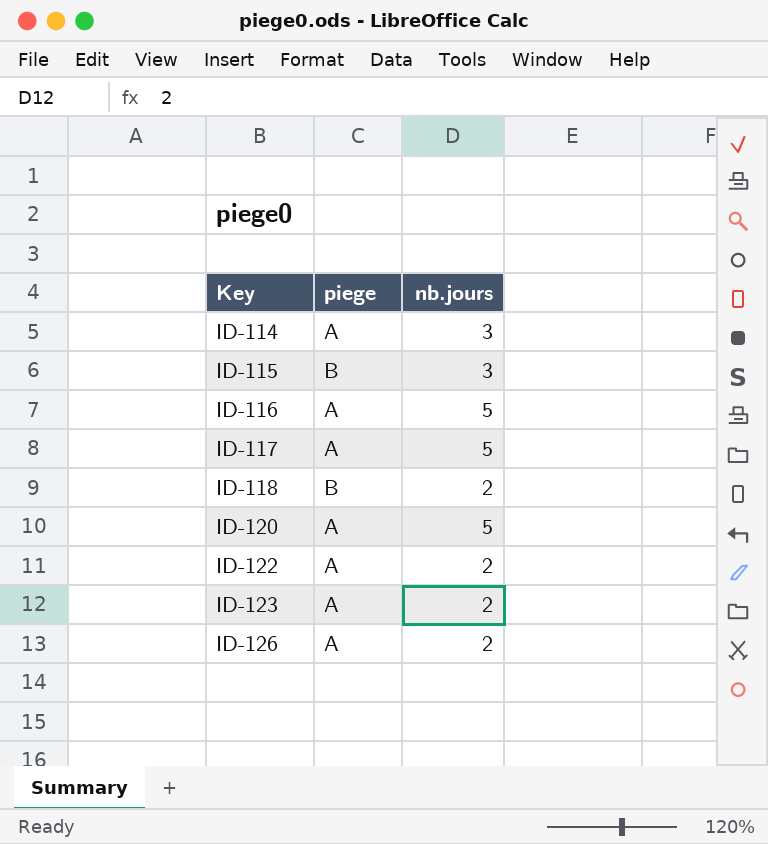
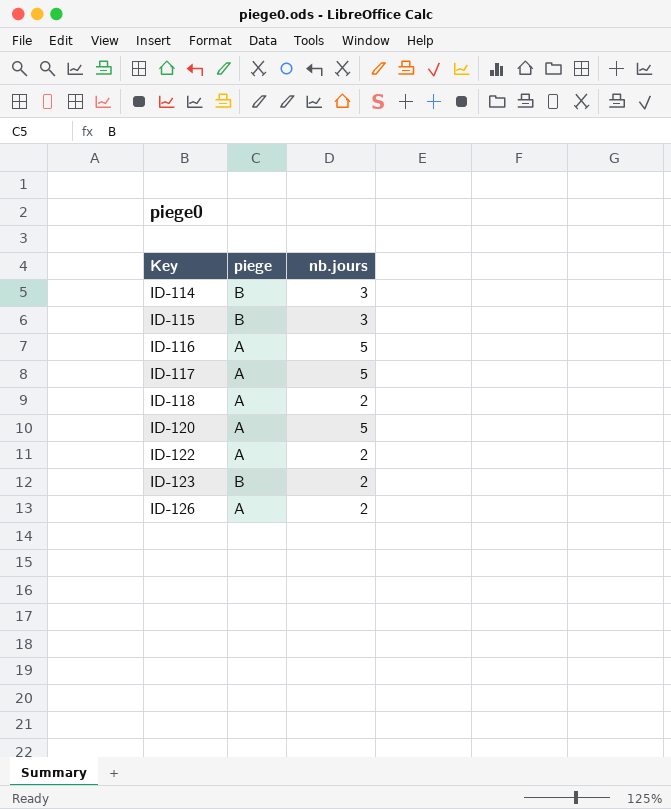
ID-114 | piege: A -> B
ID-118 | piege: B -> A
ID-123 | piege: A -> B

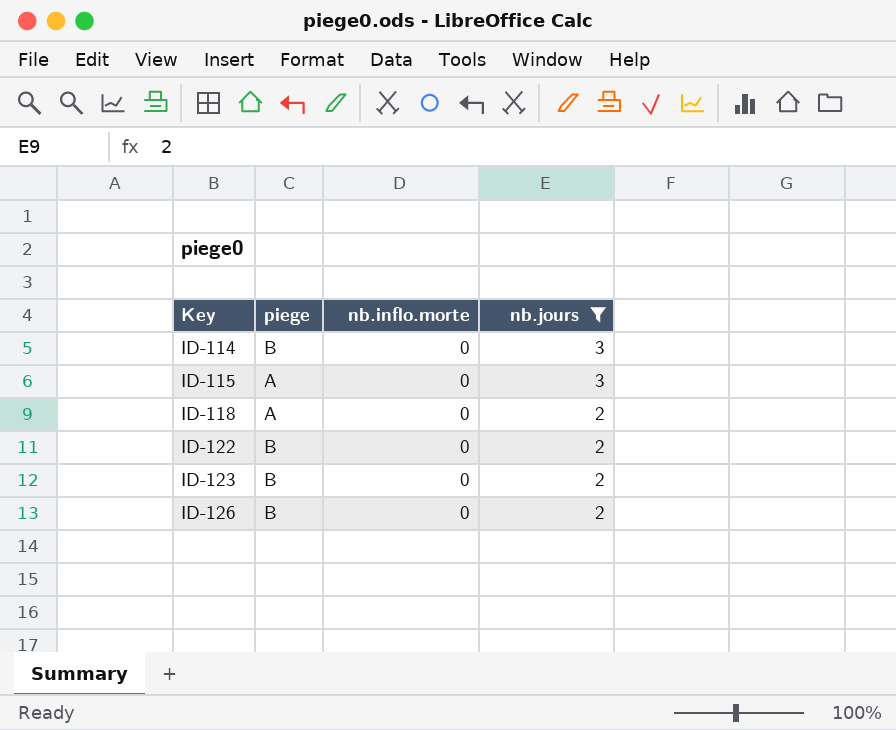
filter: none -> nb.jours != 5
column nb.inflo.morte | position: none -> 3
ID-115 | piege: B -> A
ID-122 | piege: A -> B
ID-126 | piege: A -> B

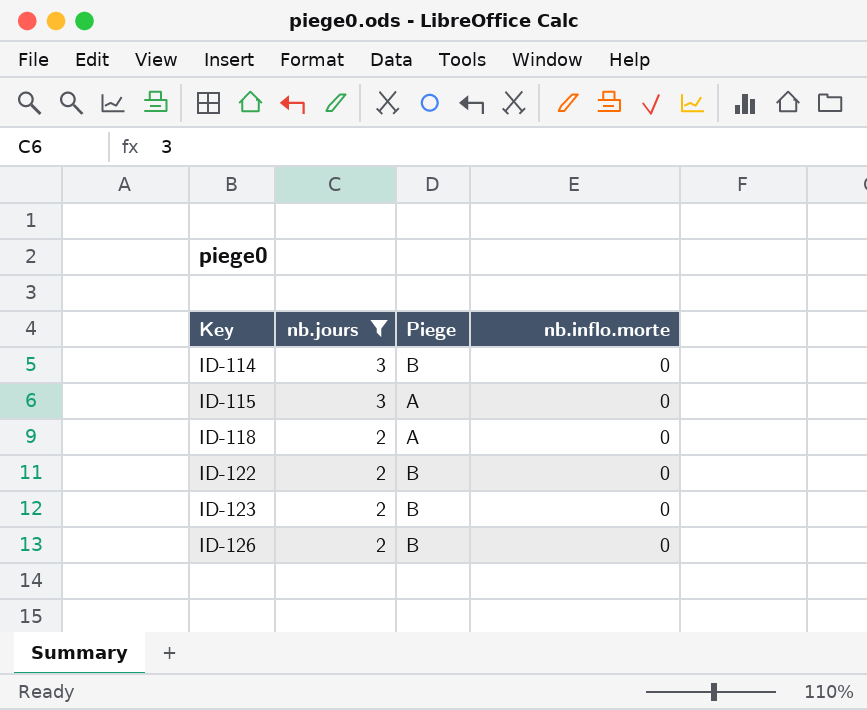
column nb.jours | position: 4 -> 2
column name: piege -> Piege

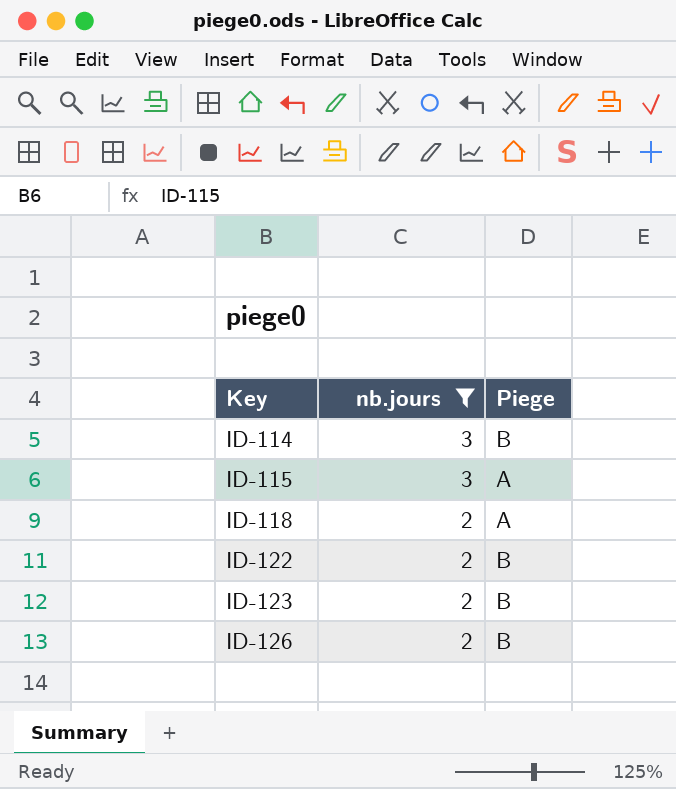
column nb.inflo.morte | position: 4 -> none

